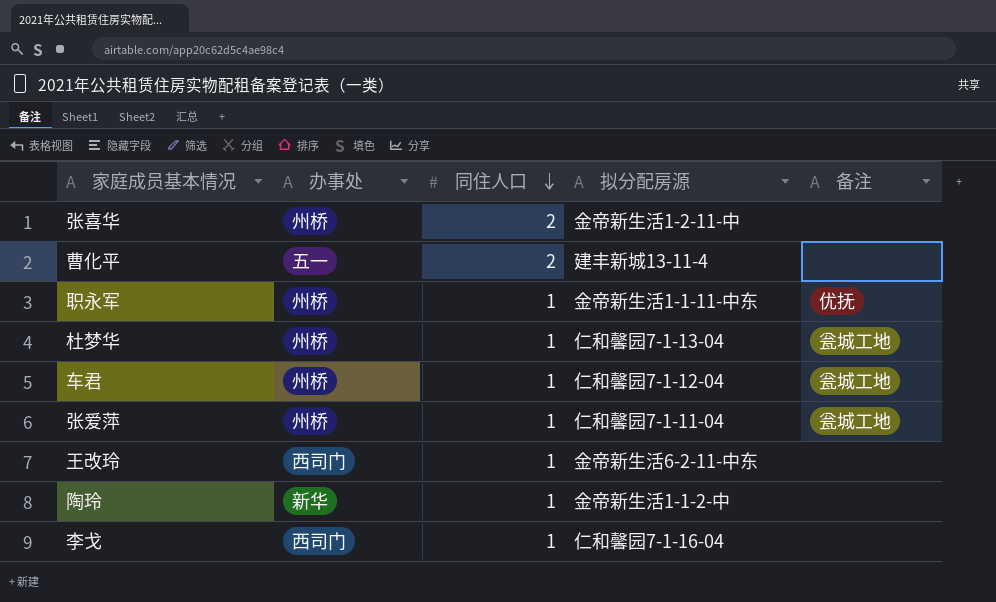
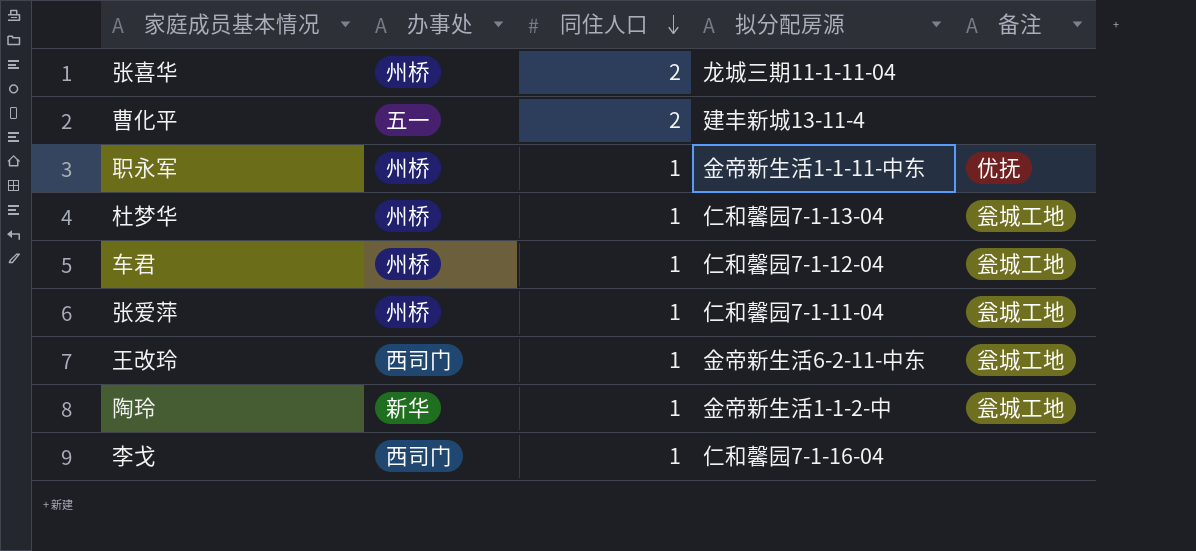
张喜华 | 拟分配房源: 金帝新生活1-2-11-中 -> 龙城三期11-1-11-04
王改玲 | 备注: none -> 瓮城工地
陶玲 | 备注: none -> 瓮城工地

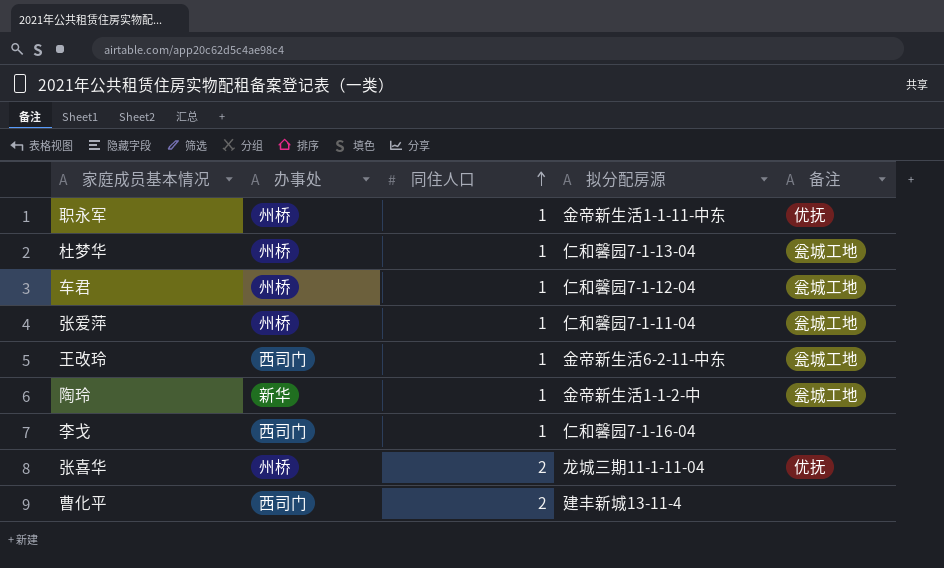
row order: 同住人口 descending -> 同住人口 ascending
张喜华 | 备注: none -> 优抚
曹化平 | 办事处: 五一 -> 西司门

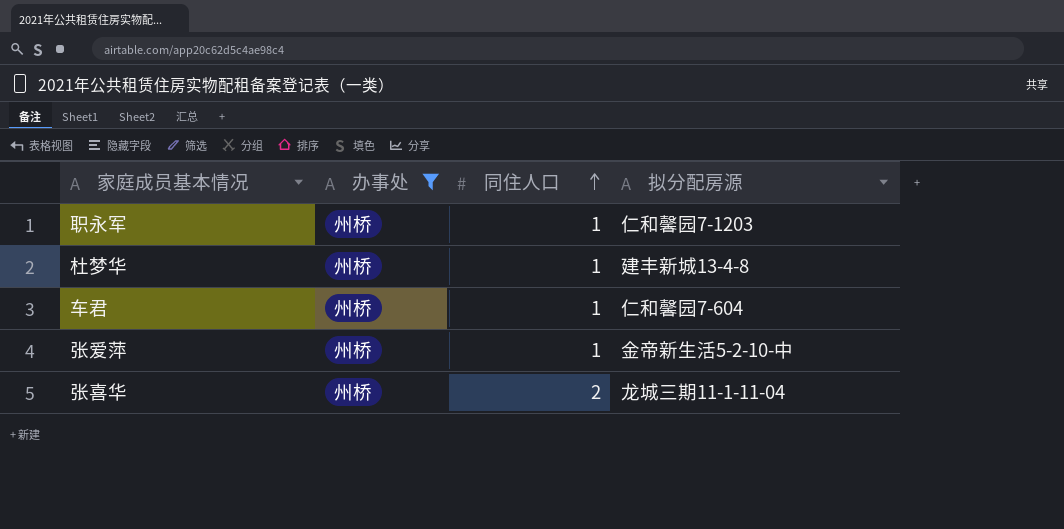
filter: none -> 办事处 = 州桥
column 备注 | position: 5 -> none
职永军 | 拟分配房源: 金帝新生活1-1-11-中东 -> 仁和馨园7-1203
杜梦华 | 拟分配房源: 仁和馨园7-1-13-04 -> 建丰新城13-4-8
车君 | 拟分配房源: 仁和馨园7-1-12-04 -> 仁和馨园7-604
张爱萍 | 拟分配房源: 仁和馨园7-1-11-04 -> 金帝新生活5-2-10-中

